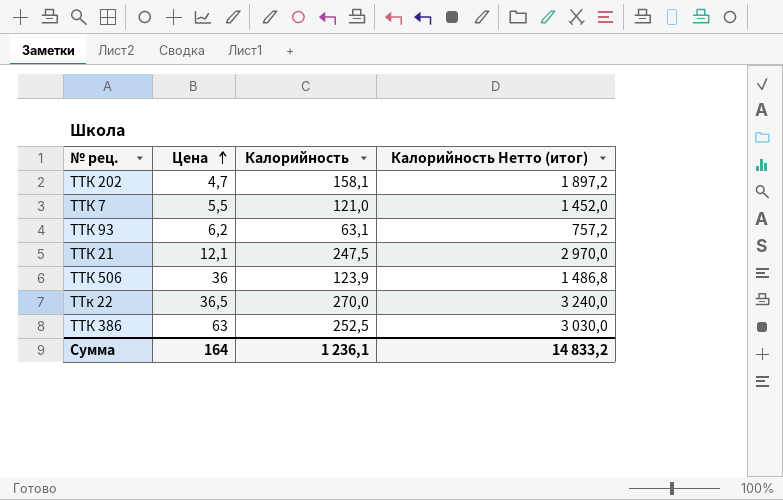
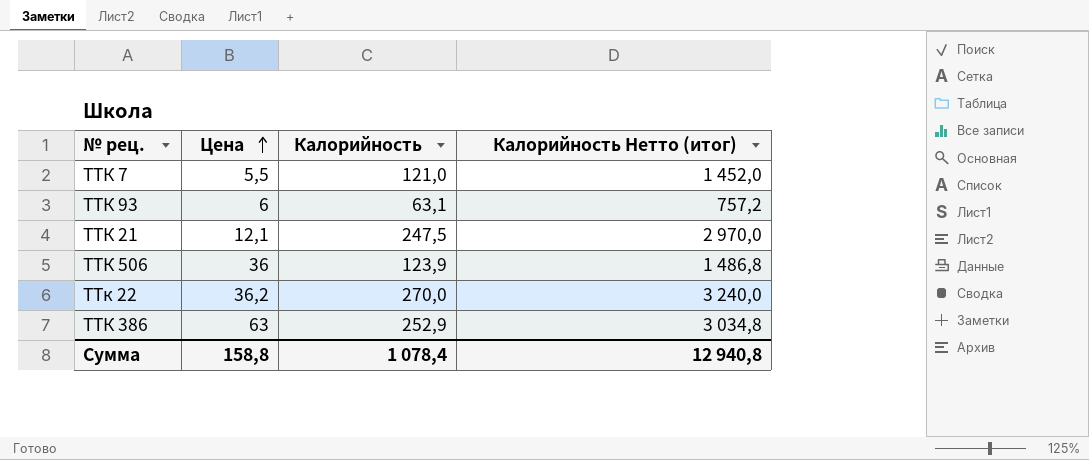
row ТТК 202: 4,7 | 158,1 | 1 897,2 -> none
ТТК 93 | Цена: 6,2 -> 6
ТТк 22 | Цена: 36,5 -> 36,2
ТТК 386 | Калорийность: 252,5 -> 252,9
ТТК 386 | Калорийность Нетто (итог): 3 030,0 -> 3 034,8
Сумма | Цена: 164 -> 158,8
Сумма | Калорийность: 1 236,1 -> 1 078,4
Сумма | Калорийность Нетто (итог): 14 833,2 -> 12 940,8

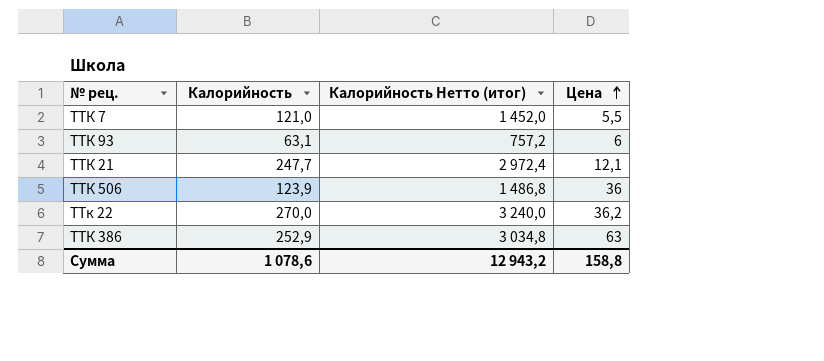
column Цена | position: 2 -> 4
ТТК 21 | Калорийность: 247,5 -> 247,7
ТТК 21 | Калорийность Нетто (итог): 2 970,0 -> 2 972,4
Сумма | Калорийность: 1 078,4 -> 1 078,6
Сумма | Калорийность Нетто (итог): 12 940,8 -> 12 943,2

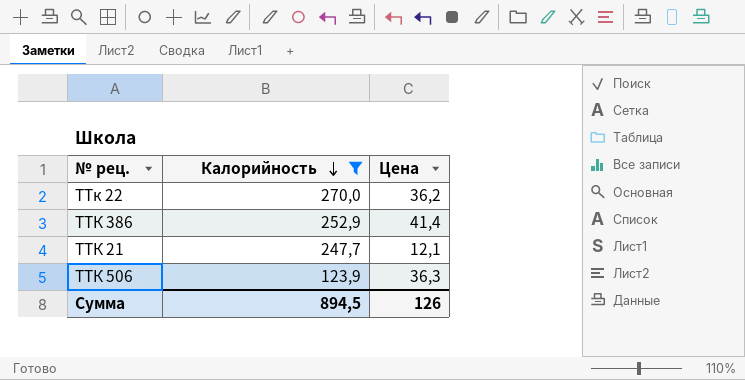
filter: none -> Калорийность >= 123,9
row order: Цена ascending -> Калорийность descending
column Калорийность Нетто (итог) | formula: [Калорийность] * 12 -> none
ТТК 386 | Цена: 63 -> 41,4
ТТК 506 | Цена: 36 -> 36,3
Сумма | Калорийность: 1 078,6 -> 894,5
Сумма | Цена: 158,8 -> 126

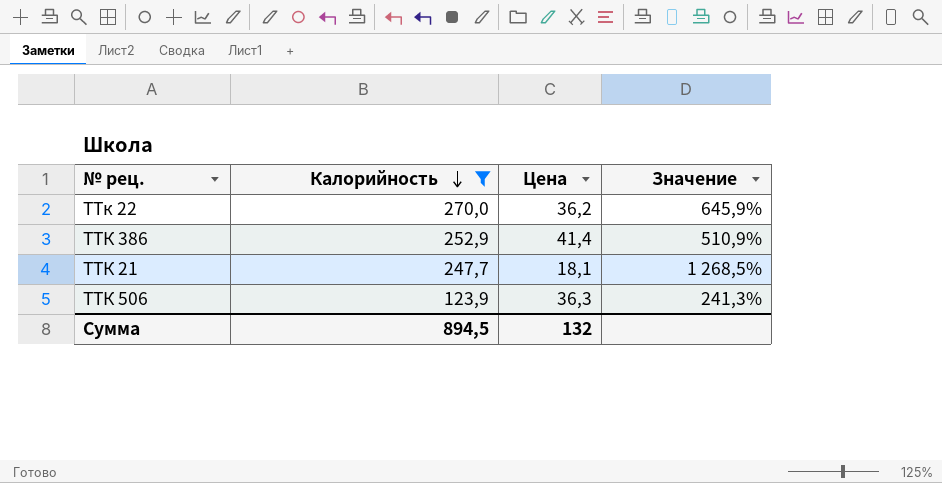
column Значение | formula: none -> ([Калорийность] - [Цена]) / [Цена]
ТТК 21 | Цена: 12,1 -> 18,1
Сумма | Цена: 126 -> 132

